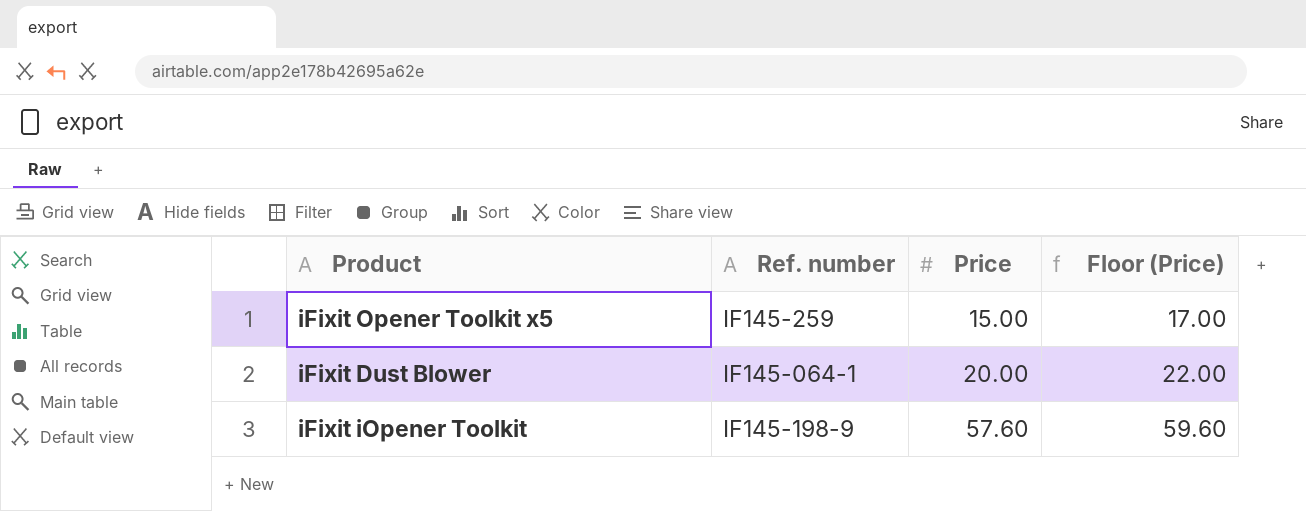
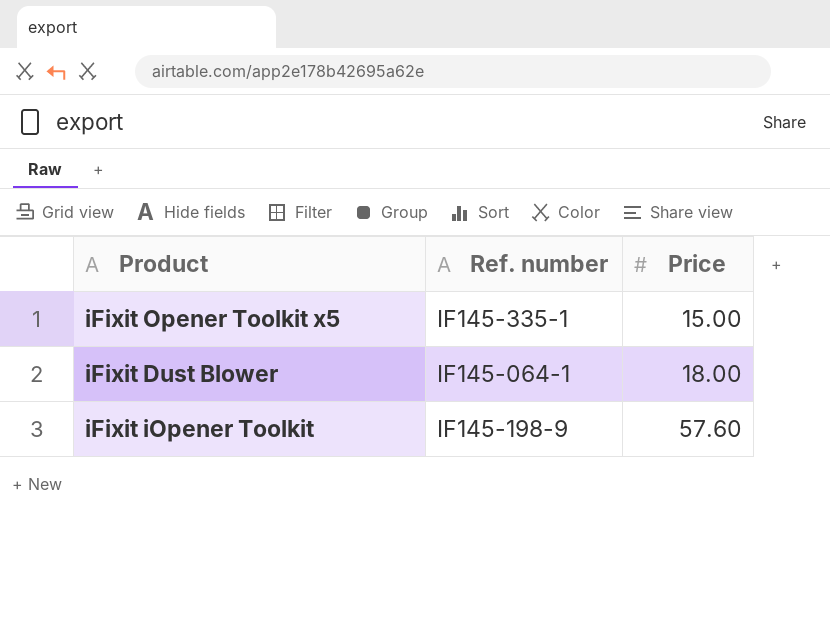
column Floor (Price) | formula: [Price] + 2 -> none
iFixit Opener Toolkit х5 | Ref. number: IF145-259 -> IF145-335-1
iFixit Dust Blower | Price: 20.00 -> 18.00

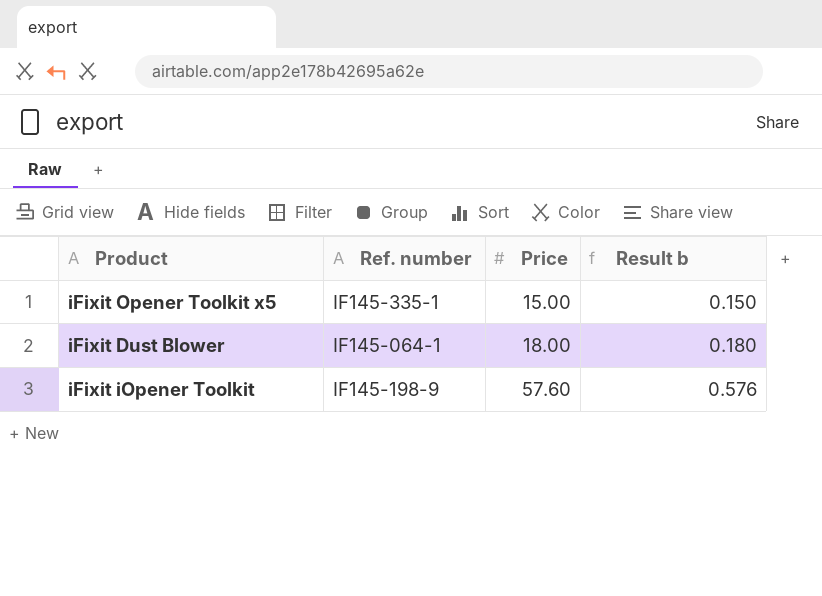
column Result b | formula: none -> [Price] * 0.01

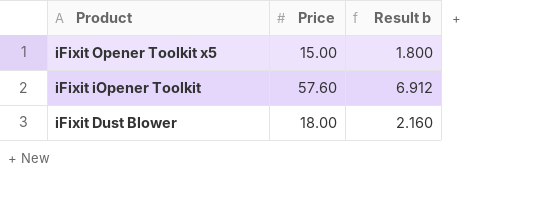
row order: Price ascending -> Product descending
column Ref. number | position: 2 -> none
column Result b | formula: [Price] * 0.01 -> [Price] * 0.12

